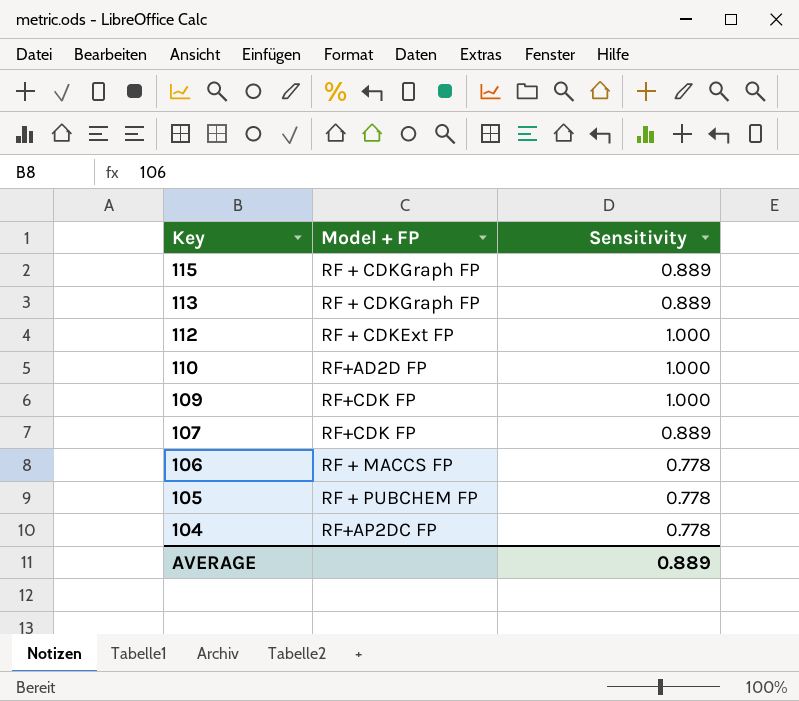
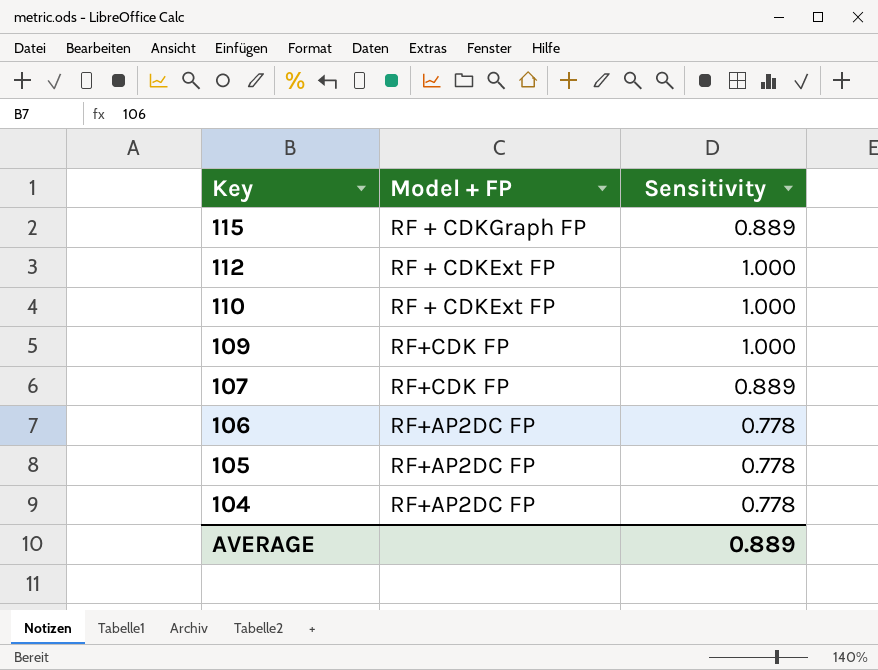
row 113: RF + CDKGraph FP | 0.889 -> none
110 | Model + FP: RF+AD2D FP -> RF + CDKExt FP
106 | Model + FP: RF + MACCS FP -> RF+AP2DC FP
105 | Model + FP: RF + PUBCHEM FP -> RF+AP2DC FP

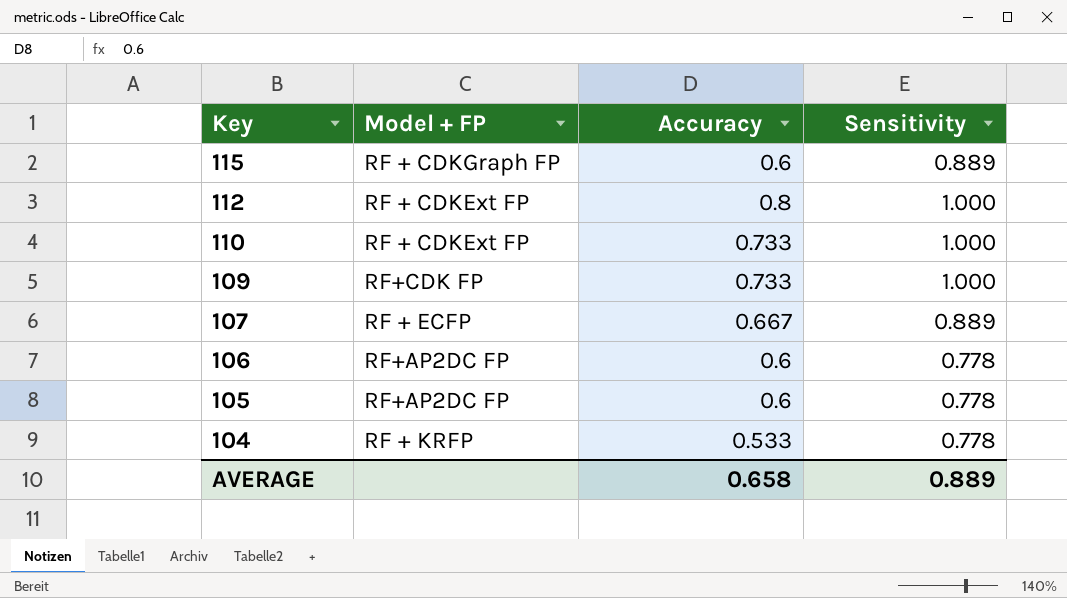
column Accuracy | position: none -> 3
107 | Model + FP: RF+CDK FP -> RF + ECFP
104 | Model + FP: RF+AP2DC FP -> RF + KRFP

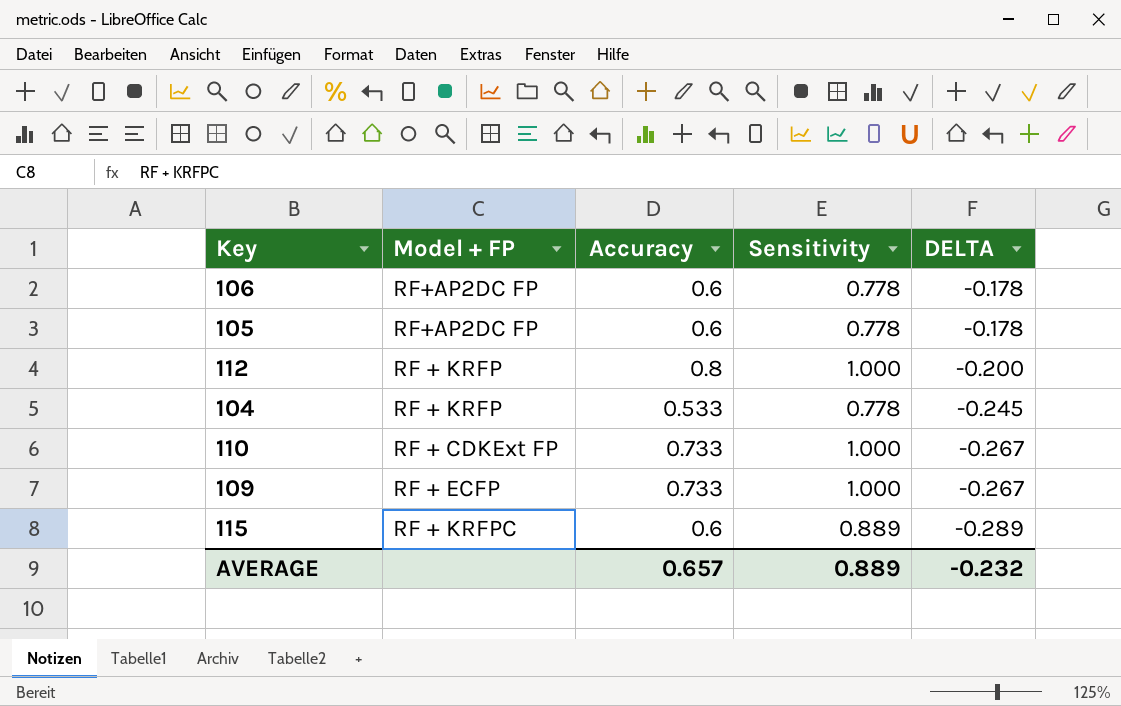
row order: Key descending -> DELTA descending
column DELTA | formula: none -> [Accuracy] - [Sensitivity]
row 107: RF + ECFP | 0.667 | 0.889 -> none
112 | Model + FP: RF + CDKExt FP -> RF + KRFP
109 | Model + FP: RF+CDK FP -> RF + ECFP
115 | Model + FP: RF + CDKGraph FP -> RF + KRFPC
AVERAGE | Accuracy: 0.658 -> 0.657

